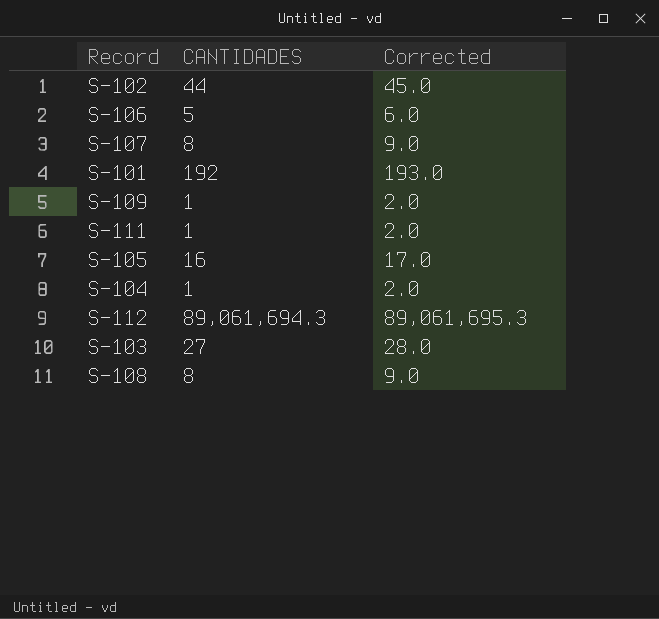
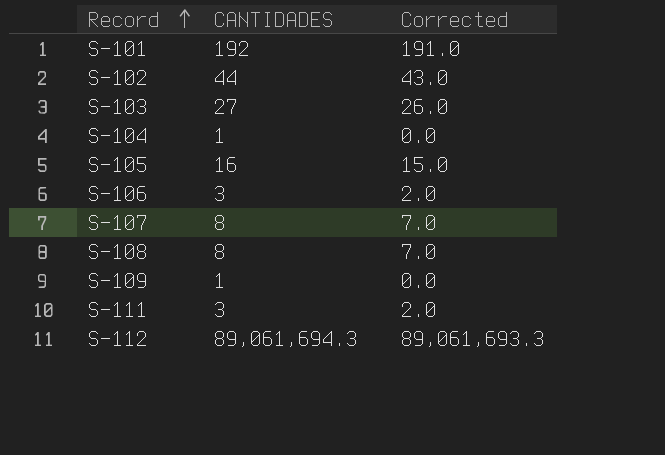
row order: none -> Record ascending
column Corrected | formula: [CANTIDADES] + 1 -> [CANTIDADES] - 1
S-106 | CANTIDADES: 5 -> 3
S-111 | CANTIDADES: 1 -> 3

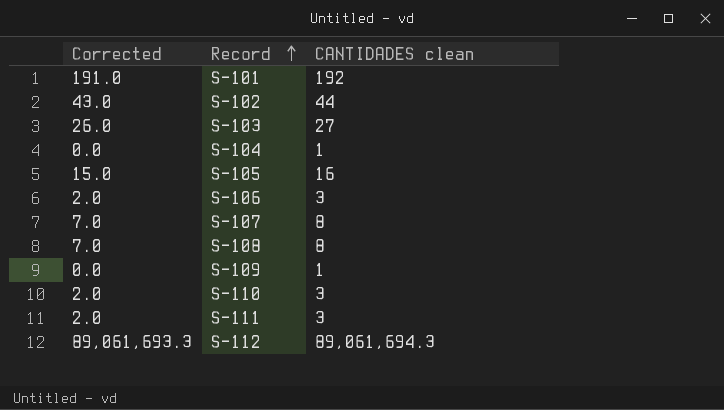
column Corrected | position: 3 -> 1
column name: CANTIDADES -> CANTIDADES clean
row S-110: none -> 2.0 | 3

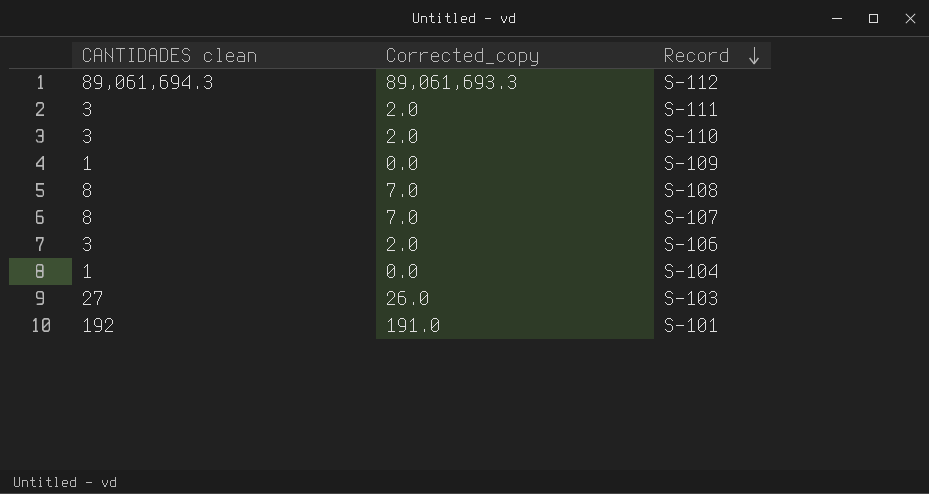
row order: Record ascending -> Record descending
column CANTIDADES clean | position: 3 -> 1
column name: Corrected -> Corrected_copy
row S-102: 43.0 | 44 -> none
row S-105: 15.0 | 16 -> none

